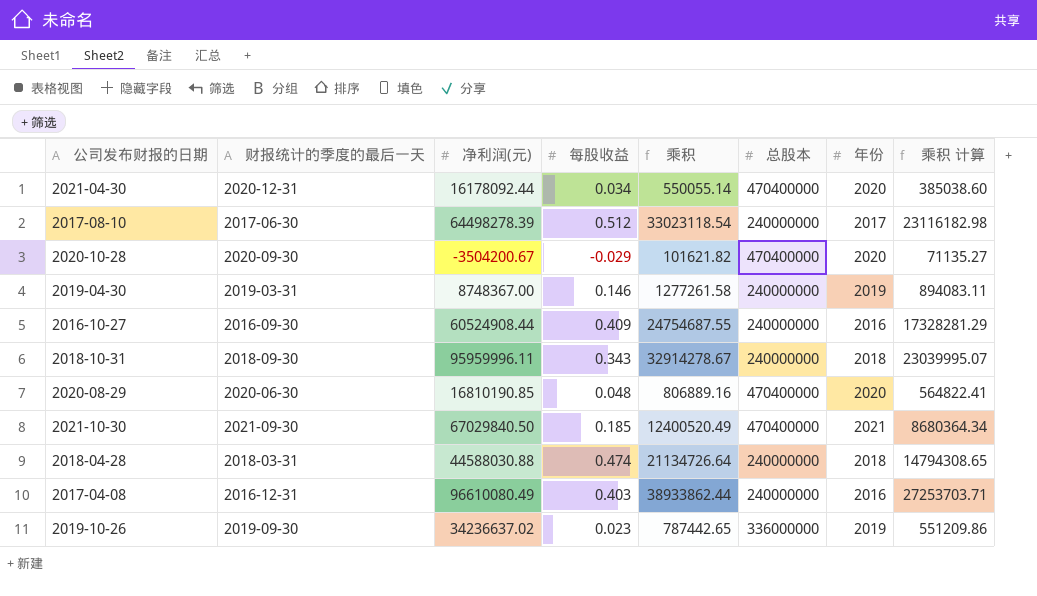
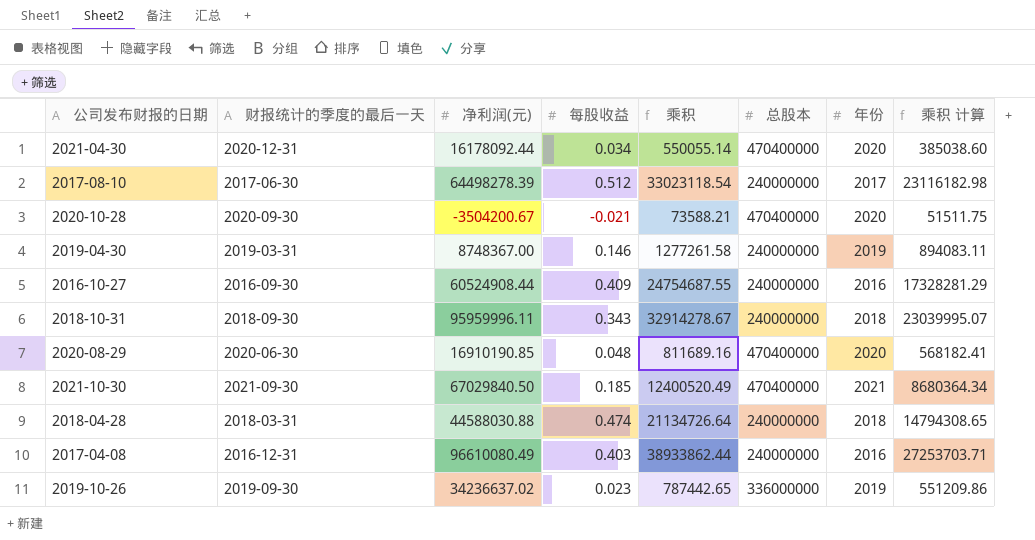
2020-10-28 | 每股收益: -0.029 -> -0.021
2020-10-28 | 乘积: 101621.82 -> 73588.21
2020-10-28 | 乘积 计算: 71135.27 -> 51511.75
2020-08-29 | 净利润(元): 16810190.85 -> 16910190.85
2020-08-29 | 乘积: 806889.16 -> 811689.16
2020-08-29 | 乘积 计算: 564822.41 -> 568182.41

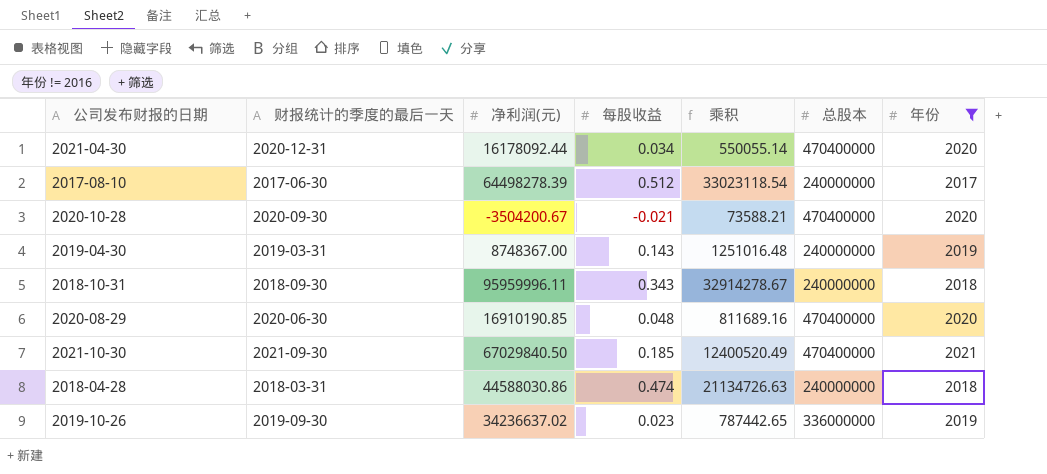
filter: none -> 年份 != 2016
column 乘积 计算 | formula: [乘积] * 0.7 -> none
2019-04-30 | 每股收益: 0.146 -> 0.143
2019-04-30 | 乘积: 1277261.58 -> 1251016.48
2018-04-28 | 净利润(元): 44588030.88 -> 44588030.86
2018-04-28 | 乘积: 21134726.64 -> 21134726.63

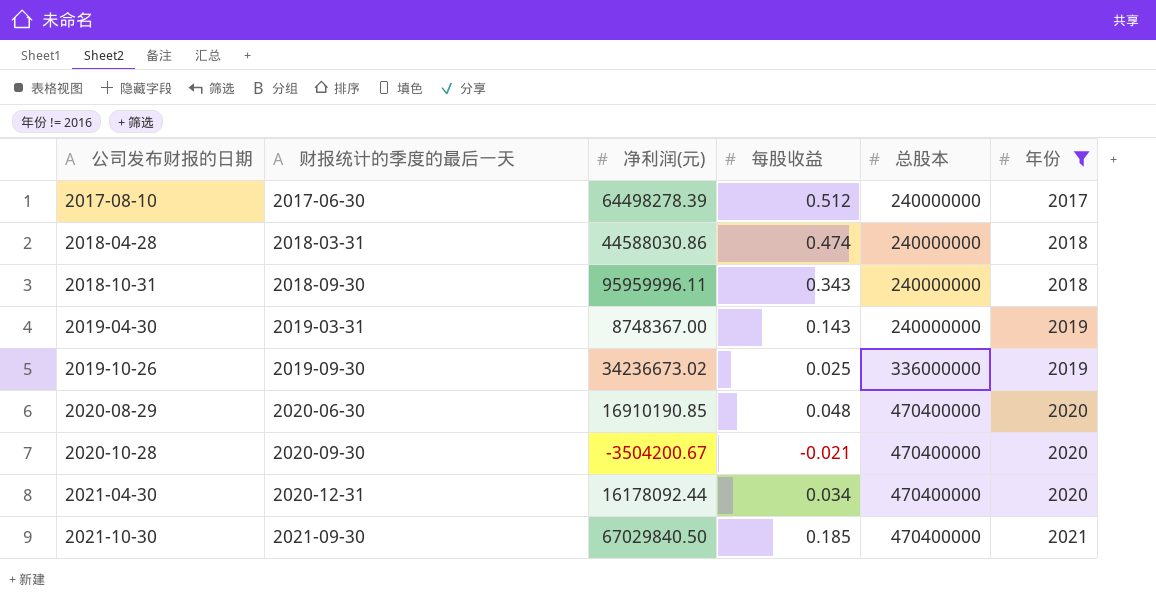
row order: none -> 公司发布财报的日期 ascending
column 乘积 | formula: [净利润(元)] * [每股收益] -> none
2019-10-26 | 净利润(元): 34236637.02 -> 34236673.02
2019-10-26 | 每股收益: 0.023 -> 0.025

